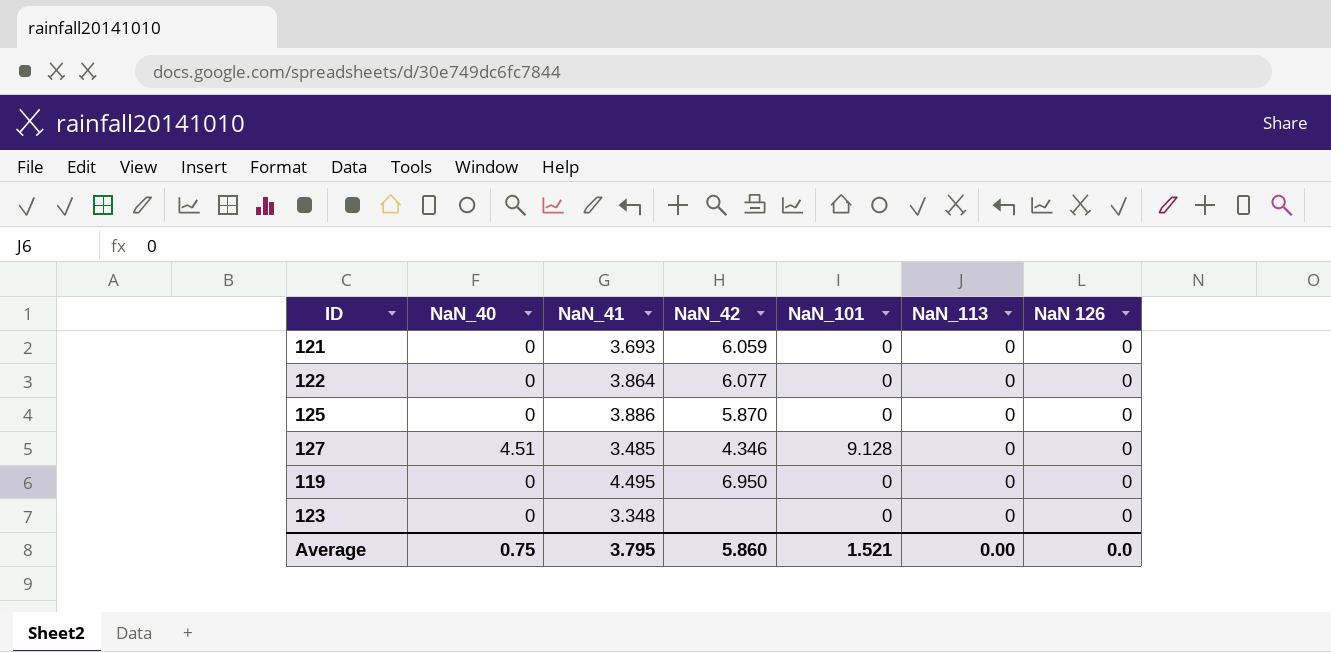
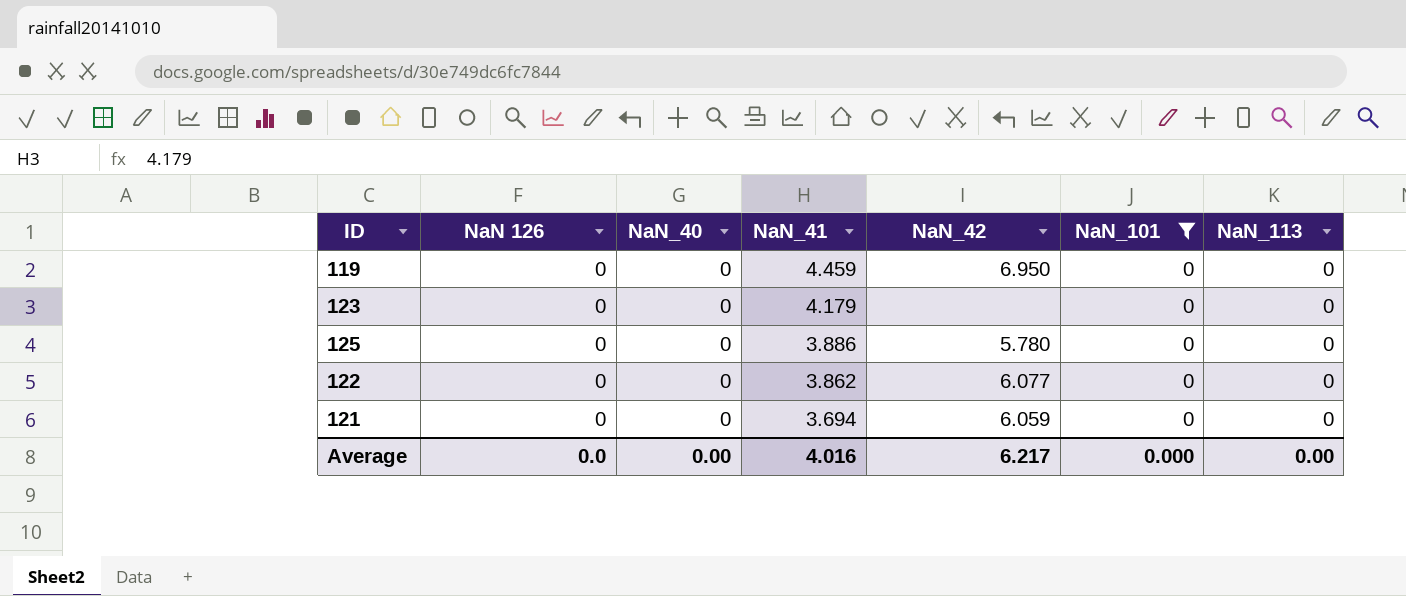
filter: none -> NaN_101 = 0
row order: none -> NaN_41 descending
column NaN 126 | position: 7 -> 2
119 | NaN_41: 4.495 -> 4.459
123 | NaN_41: 3.348 -> 4.179
125 | NaN_42: 5.870 -> 5.780
122 | NaN_41: 3.864 -> 3.862
121 | NaN_41: 3.693 -> 3.694
Average | NaN_40: 0.75 -> 0.00
Average | NaN_41: 3.795 -> 4.016
Average | NaN_42: 5.860 -> 6.217
Average | NaN_101: 1.521 -> 0.000

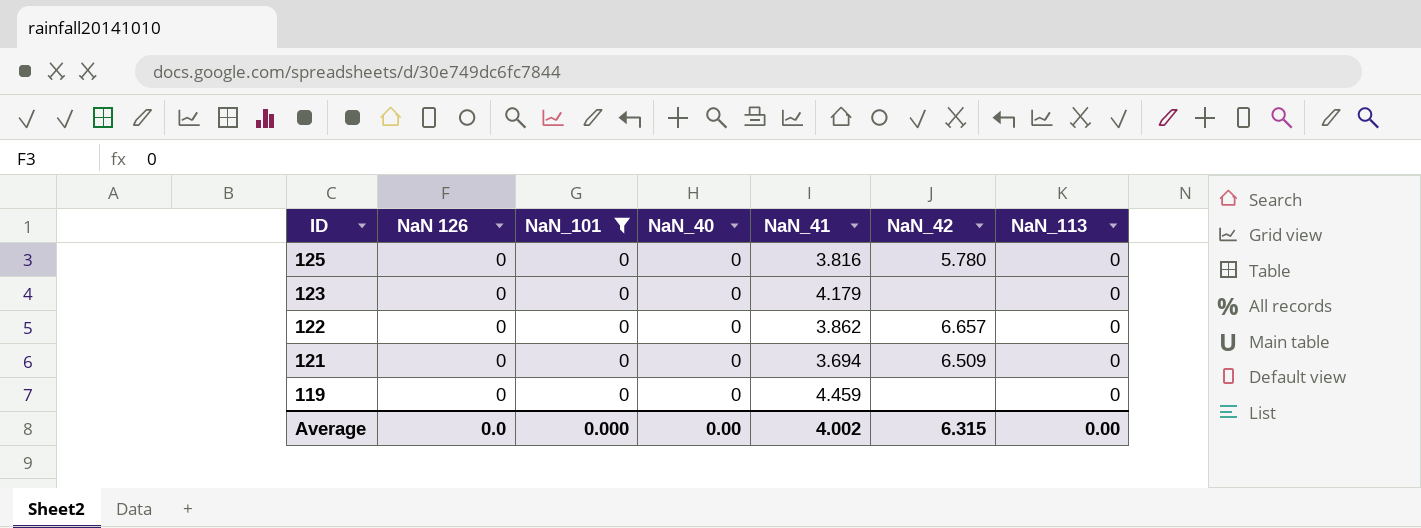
row order: NaN_41 descending -> ID descending
column NaN_101 | position: 6 -> 3
125 | NaN_41: 3.886 -> 3.816
122 | NaN_42: 6.077 -> 6.657
121 | NaN_42: 6.059 -> 6.509
119 | NaN_42: 6.950 -> none
Average | NaN_41: 4.016 -> 4.002
Average | NaN_42: 6.217 -> 6.315

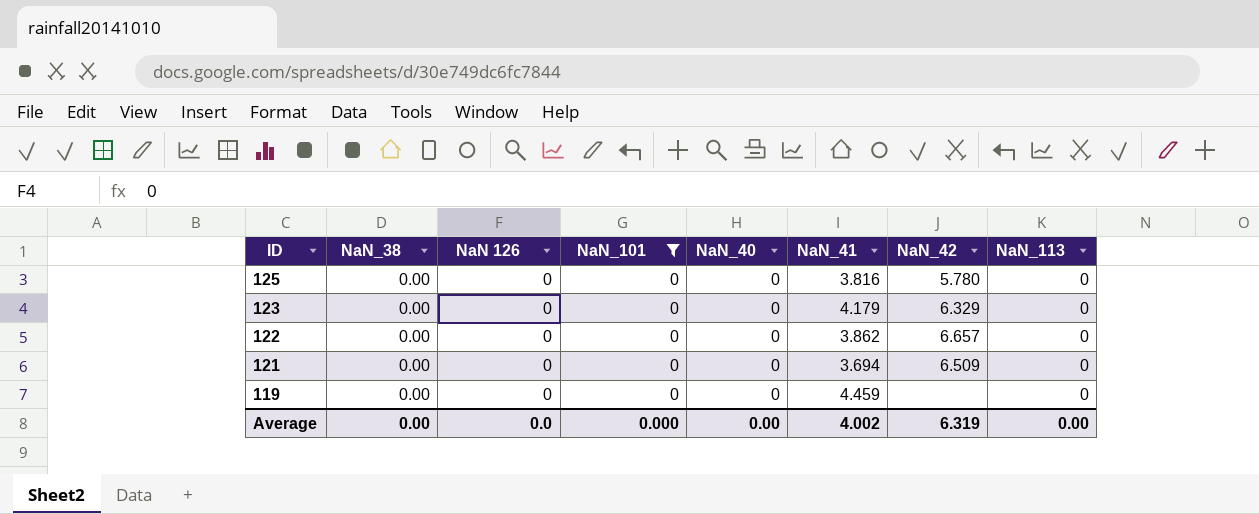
column NaN_38 | position: none -> 2
123 | NaN_42: none -> 6.329
Average | NaN_42: 6.315 -> 6.319

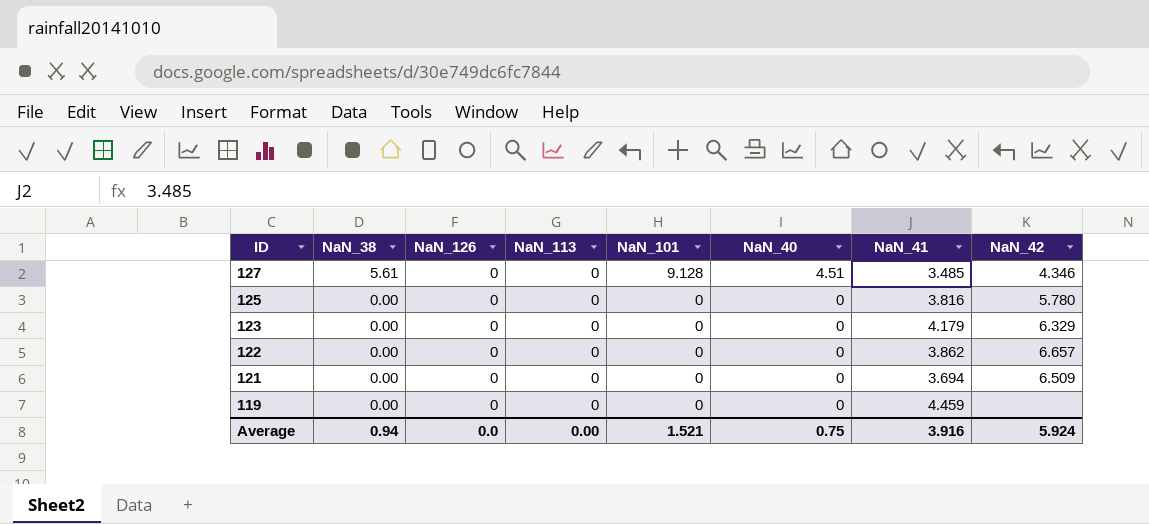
filter: NaN_101 = 0 -> none
column name: NaN 126 -> NaN_126
column NaN_113 | position: 8 -> 4
Average | NaN_38: 0.00 -> 0.94
Average | NaN_101: 0.000 -> 1.521
Average | NaN_40: 0.00 -> 0.75
Average | NaN_41: 4.002 -> 3.916
Average | NaN_42: 6.319 -> 5.924

